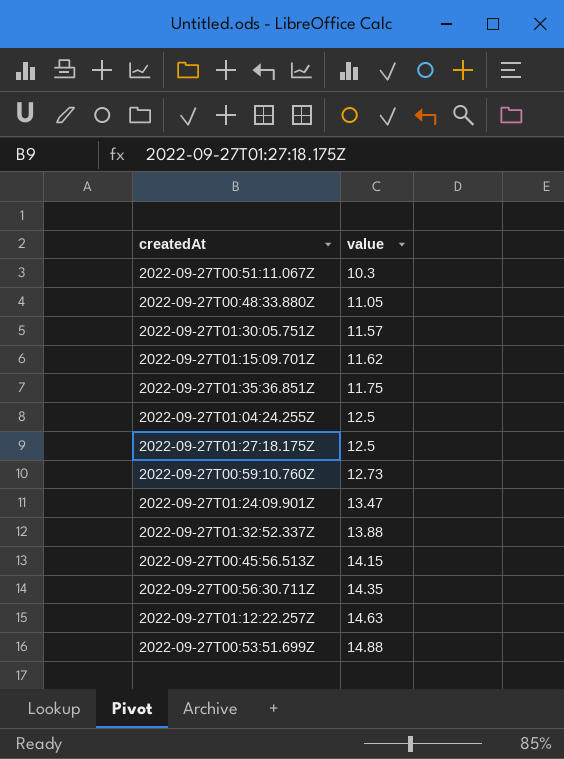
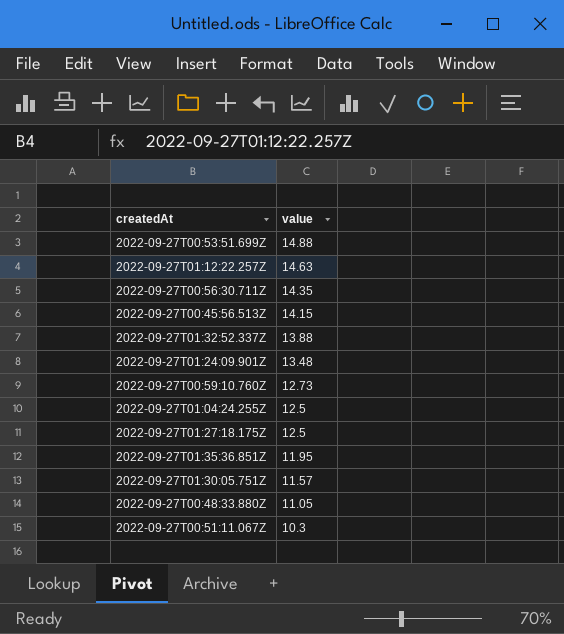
row order: value ascending -> value descending
row 2022-09-27T01:15:09.701Z: 11.62 -> none
2022-09-27T01:24:09.901Z | value: 13.47 -> 13.48
2022-09-27T01:35:36.851Z | value: 11.75 -> 11.95

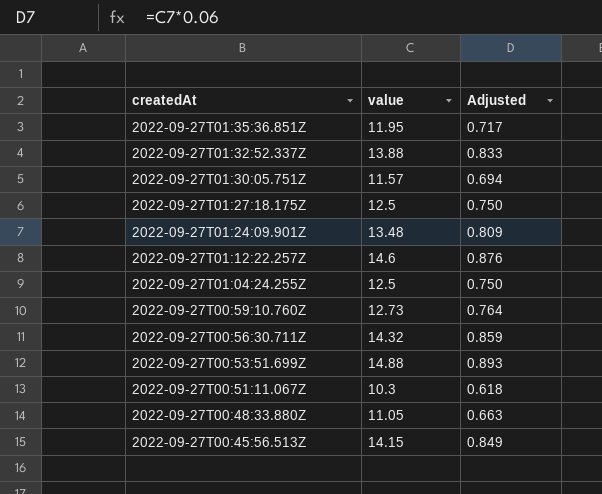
row order: value descending -> createdAt descending
column Adjusted | formula: none -> [value] * 0.06
2022-09-27T01:12:22.257Z | value: 14.63 -> 14.6
2022-09-27T00:56:30.711Z | value: 14.35 -> 14.32

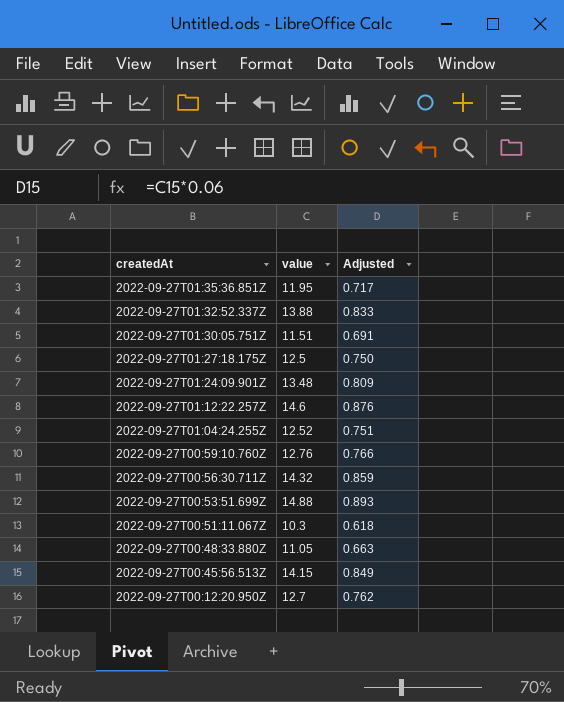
2022-09-27T01:30:05.751Z | value: 11.57 -> 11.51
2022-09-27T01:30:05.751Z | Adjusted: 0.694 -> 0.691
2022-09-27T01:04:24.255Z | value: 12.5 -> 12.52
2022-09-27T01:04:24.255Z | Adjusted: 0.750 -> 0.751
2022-09-27T00:59:10.760Z | value: 12.73 -> 12.76
2022-09-27T00:59:10.760Z | Adjusted: 0.764 -> 0.766
row 2022-09-27T00:12:20.950Z: none -> 12.7 | 0.762

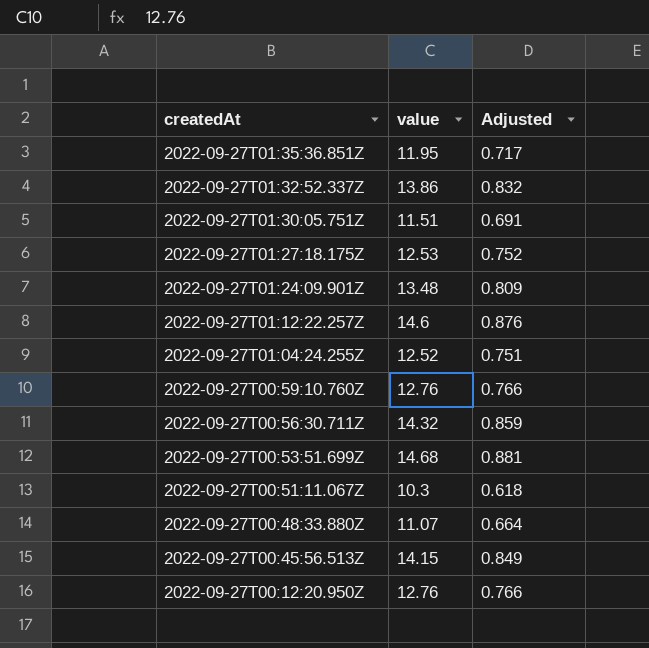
2022-09-27T01:32:52.337Z | value: 13.88 -> 13.86
2022-09-27T01:32:52.337Z | Adjusted: 0.833 -> 0.832
2022-09-27T01:27:18.175Z | value: 12.5 -> 12.53
2022-09-27T01:27:18.175Z | Adjusted: 0.750 -> 0.752
2022-09-27T00:53:51.699Z | value: 14.88 -> 14.68
2022-09-27T00:53:51.699Z | Adjusted: 0.893 -> 0.881
2022-09-27T00:48:33.880Z | value: 11.05 -> 11.07
2022-09-27T00:48:33.880Z | Adjusted: 0.663 -> 0.664
2022-09-27T00:12:20.950Z | value: 12.7 -> 12.76
2022-09-27T00:12:20.950Z | Adjusted: 0.762 -> 0.766

